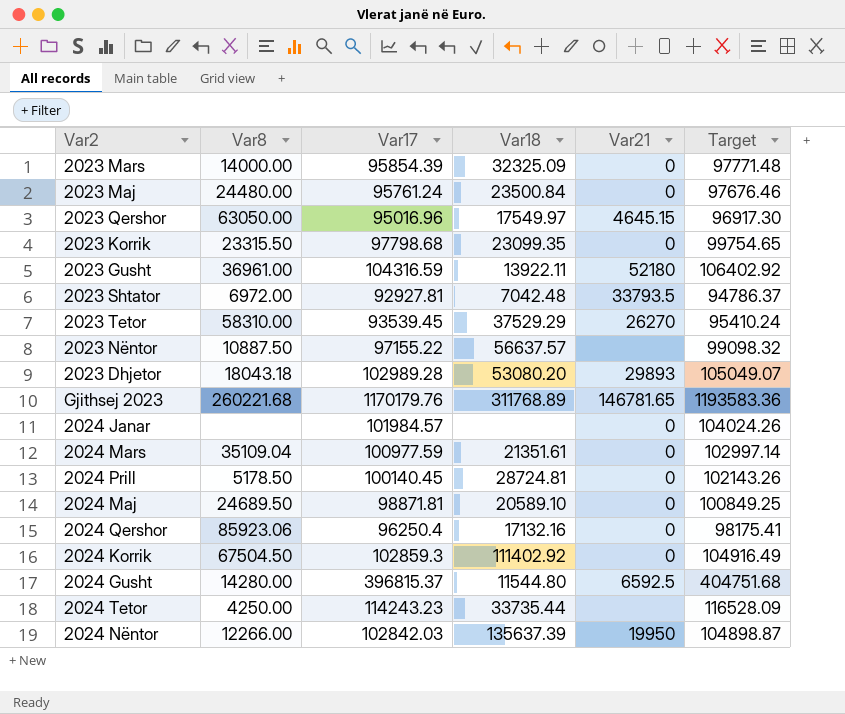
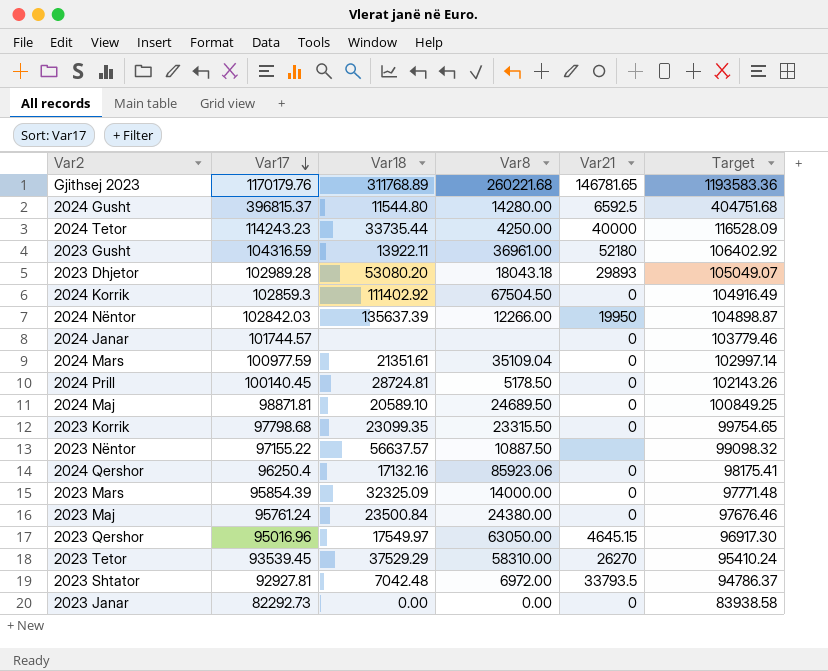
row order: none -> Var17 descending
column Var8 | position: 2 -> 4
2024 Tetor | Var21: none -> 40000
2024 Janar | Var17: 101984.57 -> 101744.57
2024 Janar | Target: 104024.26 -> 103779.46
2023 Maj | Var8: 24480.00 -> 24380.00
row 2023 Janar: none -> 82292.73 | 0.00 | 0.00 | 0 | 83938.58

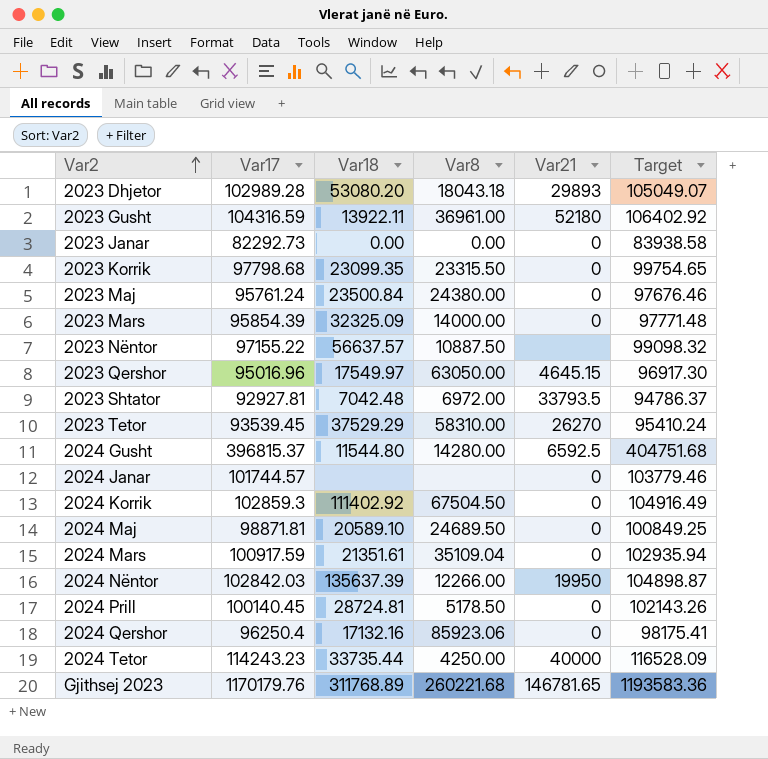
row order: Var17 descending -> Var2 ascending
2024 Mars | Var17: 100977.59 -> 100917.59
2024 Mars | Target: 102997.14 -> 102935.94

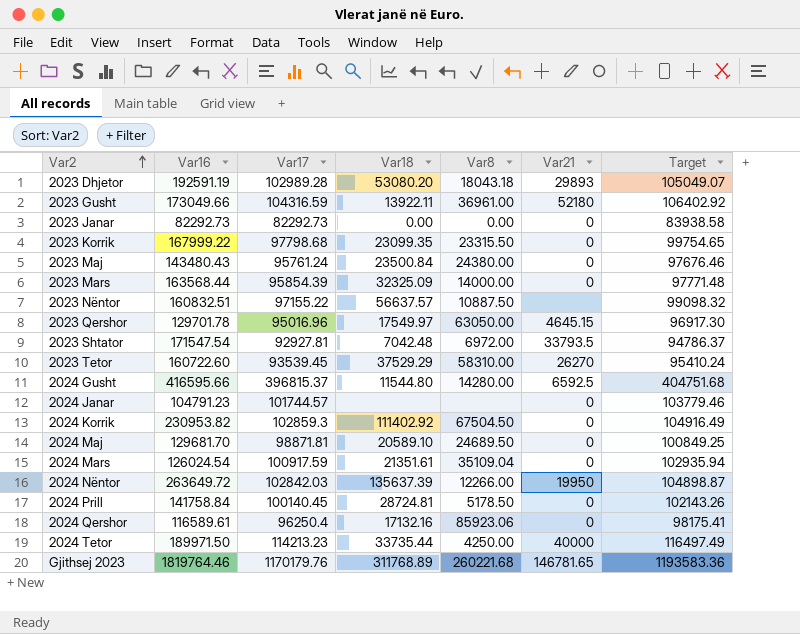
column Var16 | position: none -> 2
2024 Tetor | Var17: 114243.23 -> 114213.23
2024 Tetor | Target: 116528.09 -> 116497.49

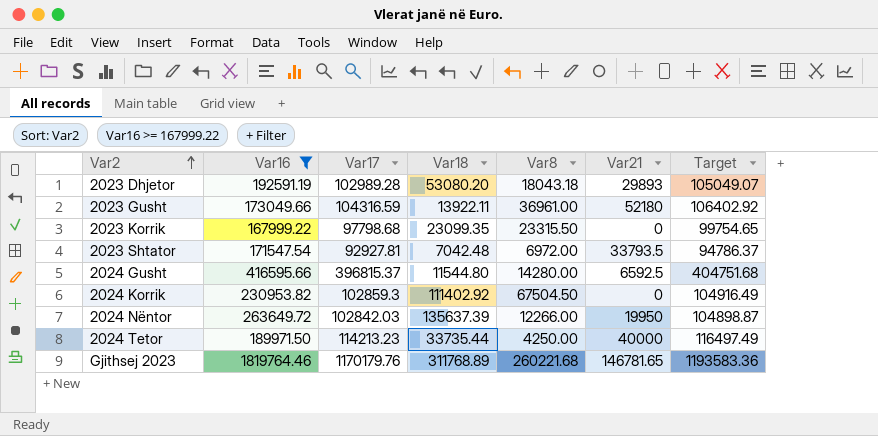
filter: none -> Var16 >= 167999.22

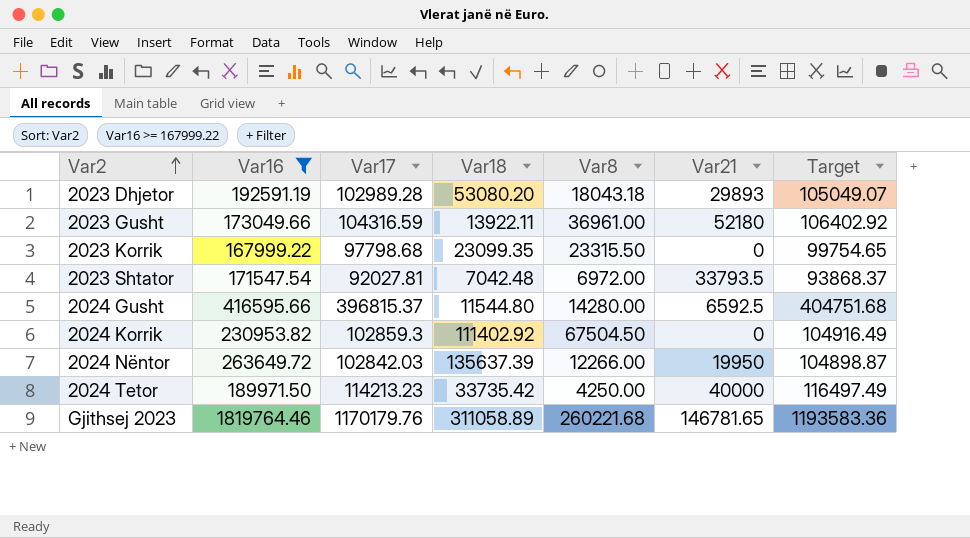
2023 Shtator | Var17: 92927.81 -> 92027.81
2023 Shtator | Target: 94786.37 -> 93868.37
2024 Tetor | Var18: 33735.44 -> 33735.42
Gjithsej 2023 | Var18: 311768.89 -> 311058.89

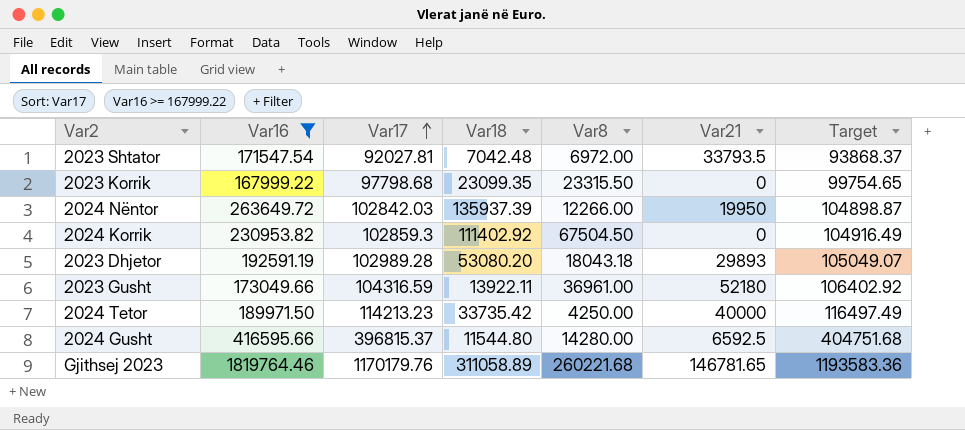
row order: Var2 ascending -> Var17 ascending
2024 Nëntor | Var18: 135637.39 -> 135937.39

